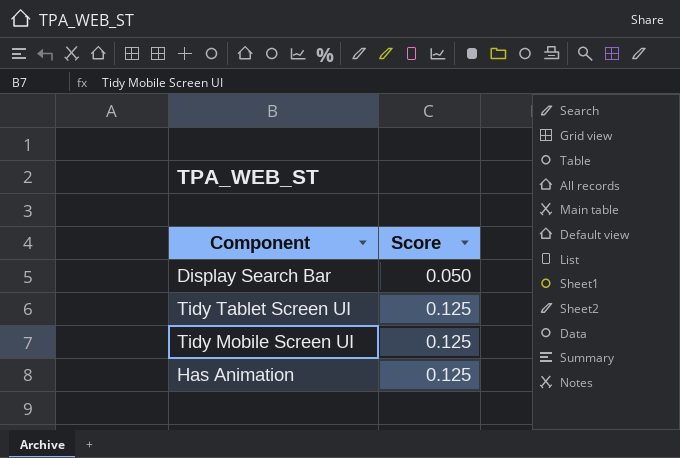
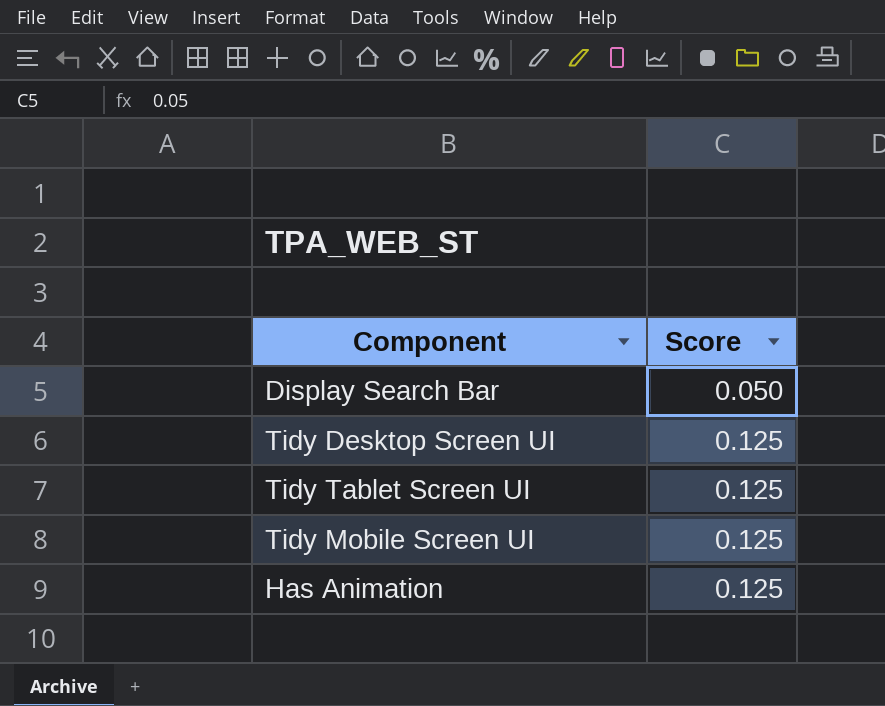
row Tidy Desktop Screen UI: none -> 0.125

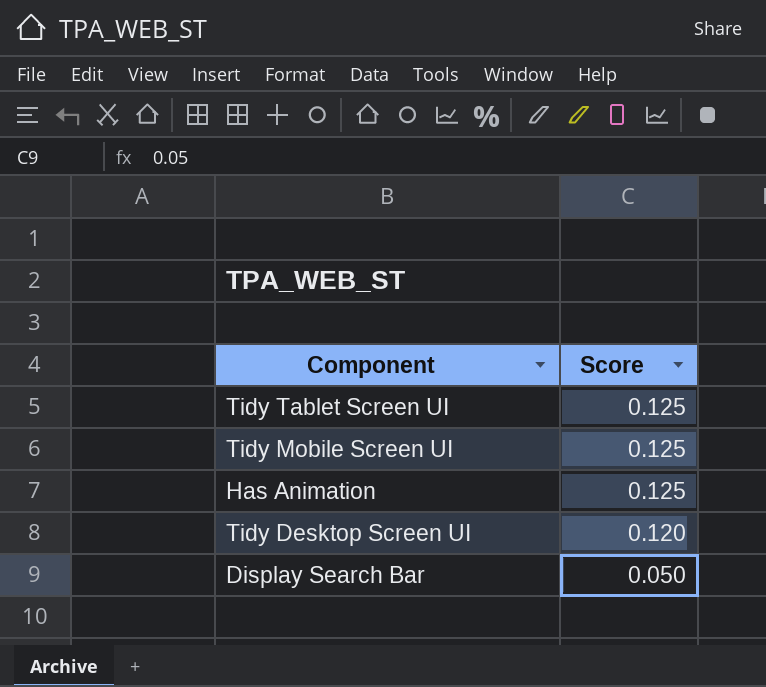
row order: Score ascending -> Score descending
Tidy Desktop Screen UI | Score: 0.125 -> 0.120

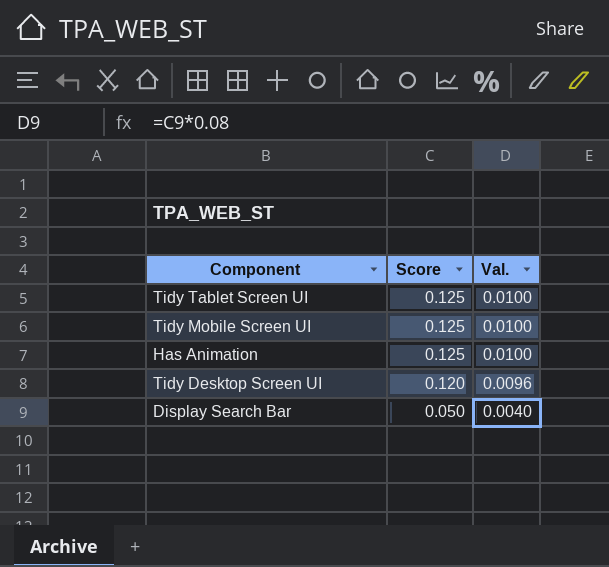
column Val. | formula: none -> [Score] * 0.08

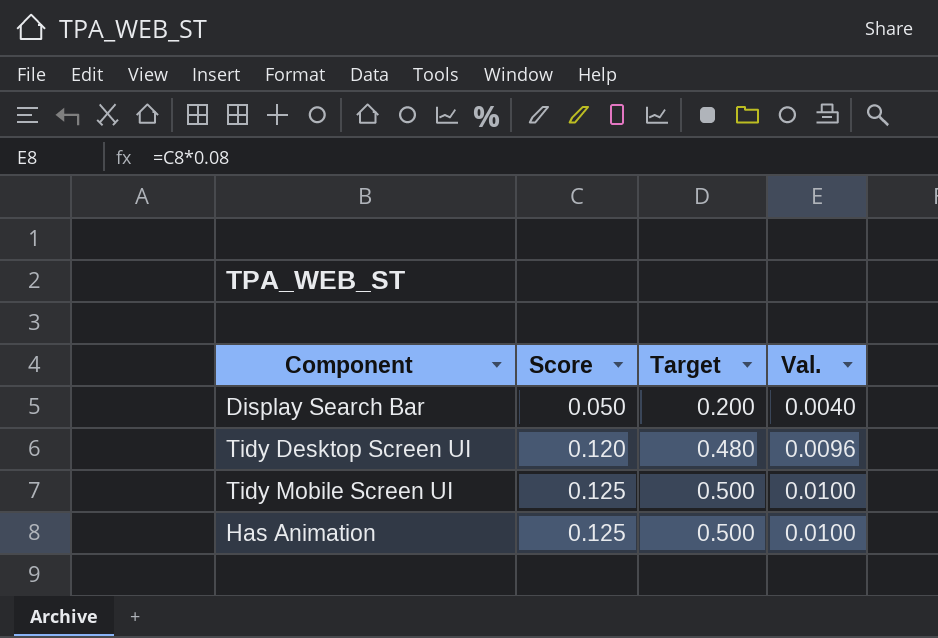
row order: Score descending -> Score ascending
column Target | formula: none -> [Score] * 4
row Tidy Tablet Screen UI: 0.125 | 0.0100 -> none

